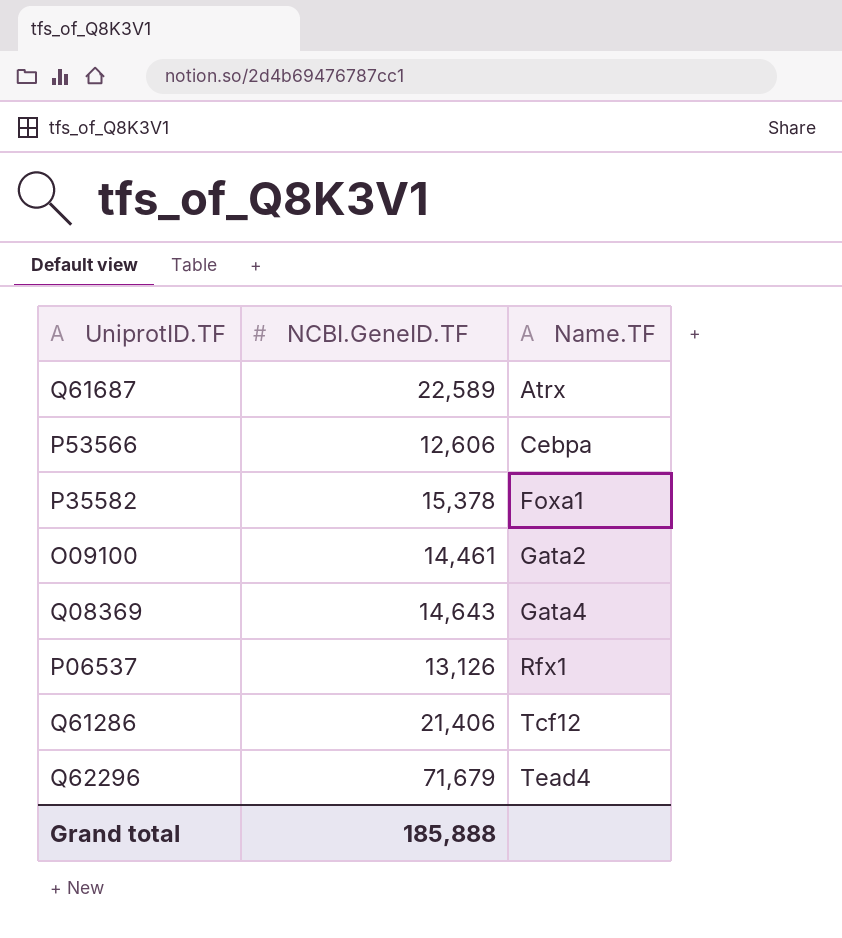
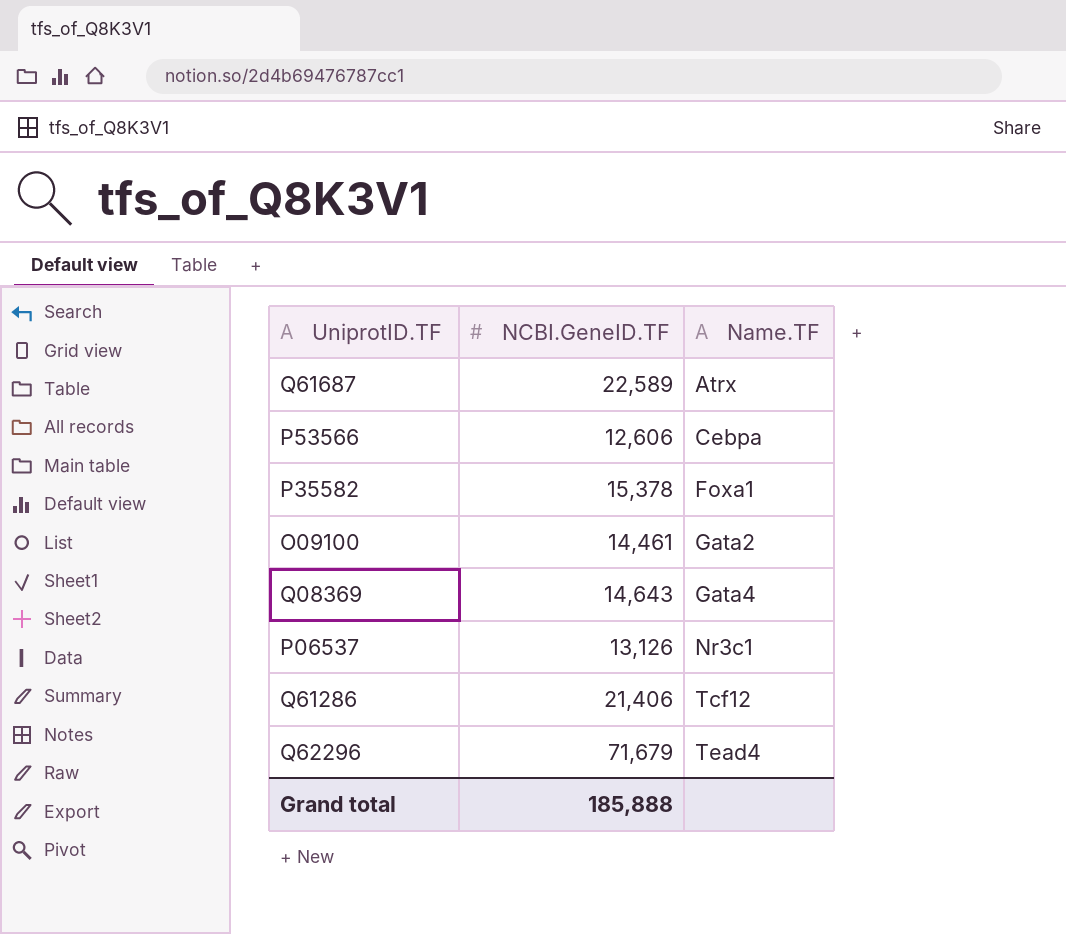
P06537 | Name.TF: Rfx1 -> Nr3c1

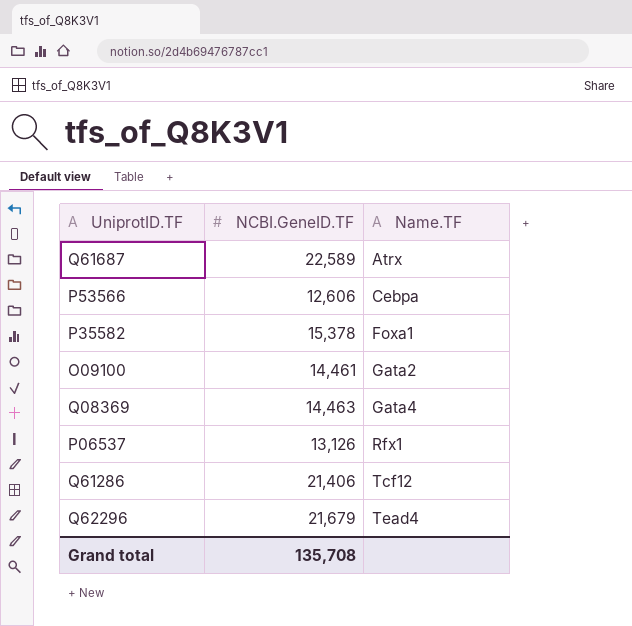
Q08369 | NCBI.GeneID.TF: 14,643 -> 14,463
P06537 | Name.TF: Nr3c1 -> Rfx1
Q62296 | NCBI.GeneID.TF: 71,679 -> 21,679
Grand total | NCBI.GeneID.TF: 185,888 -> 135,708

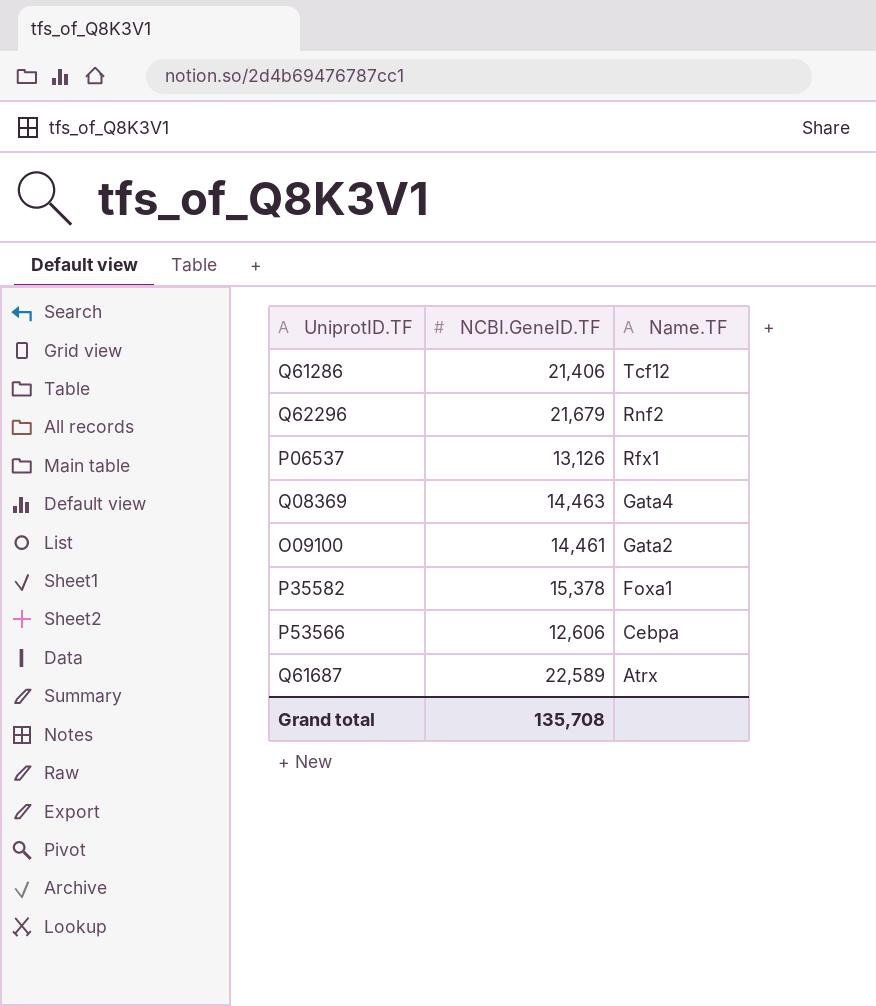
row order: Name.TF ascending -> Name.TF descending
Q62296 | Name.TF: Tead4 -> Rnf2

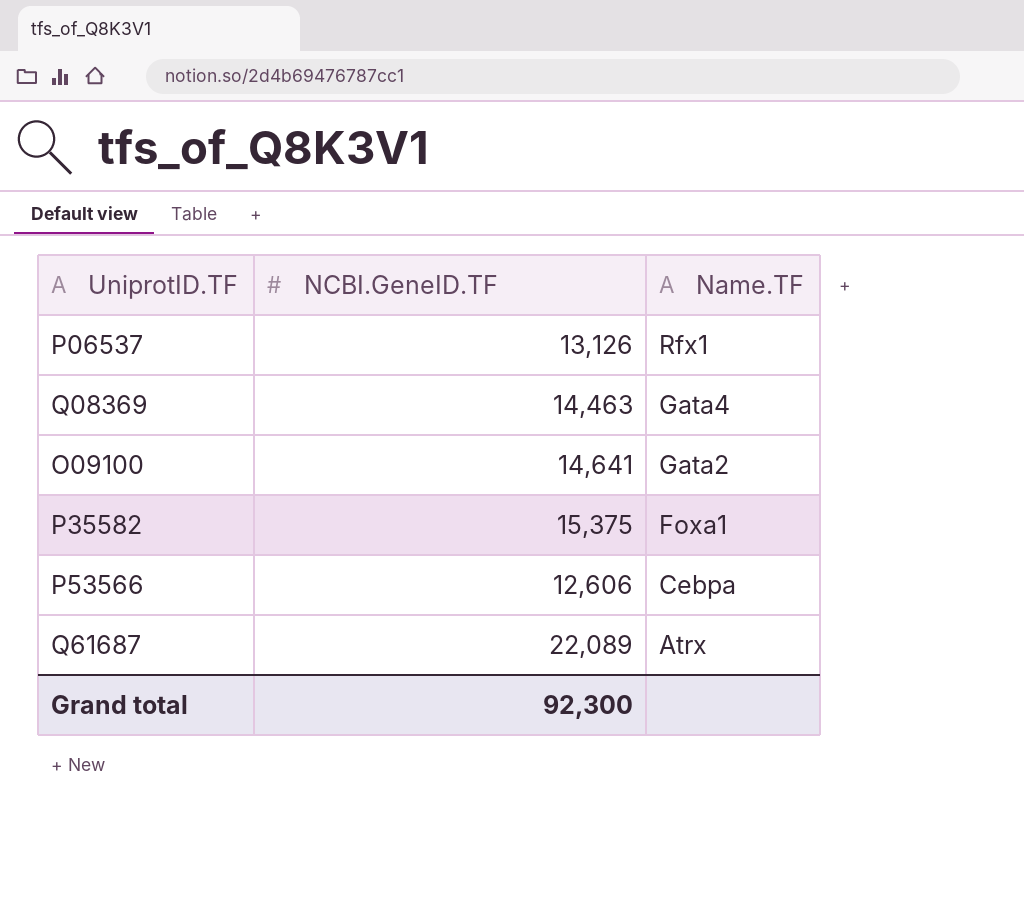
row Q61286: 21,406 | Tcf12 -> none
row Q62296: 21,679 | Rnf2 -> none
O09100 | NCBI.GeneID.TF: 14,461 -> 14,641
P35582 | NCBI.GeneID.TF: 15,378 -> 15,375
Q61687 | NCBI.GeneID.TF: 22,589 -> 22,089
Grand total | NCBI.GeneID.TF: 135,708 -> 92,300

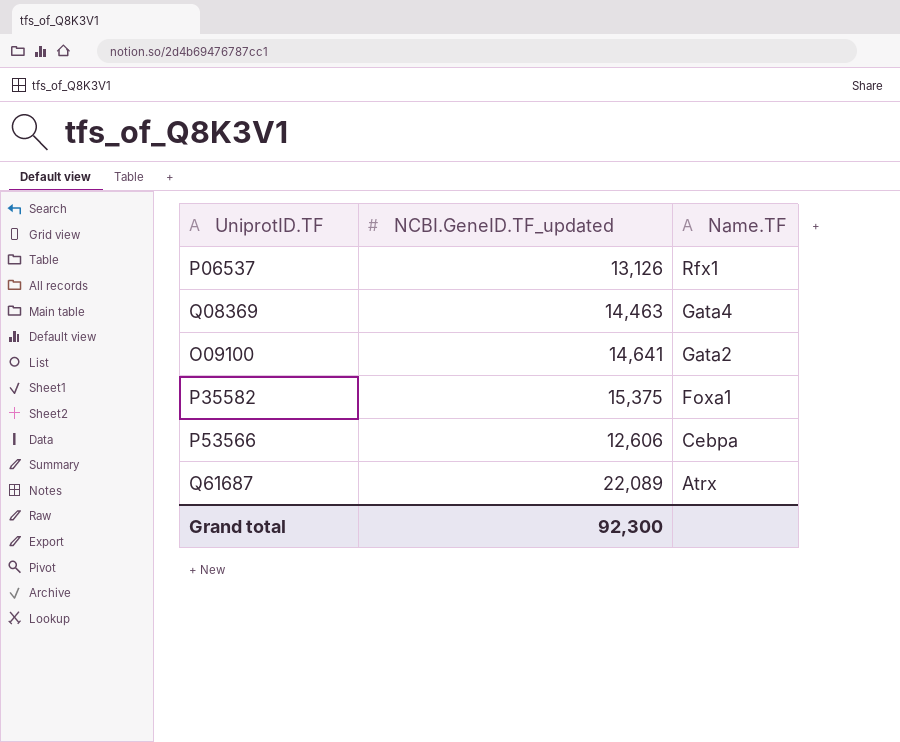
column name: NCBI.GeneID.TF -> NCBI.GeneID.TF_updated

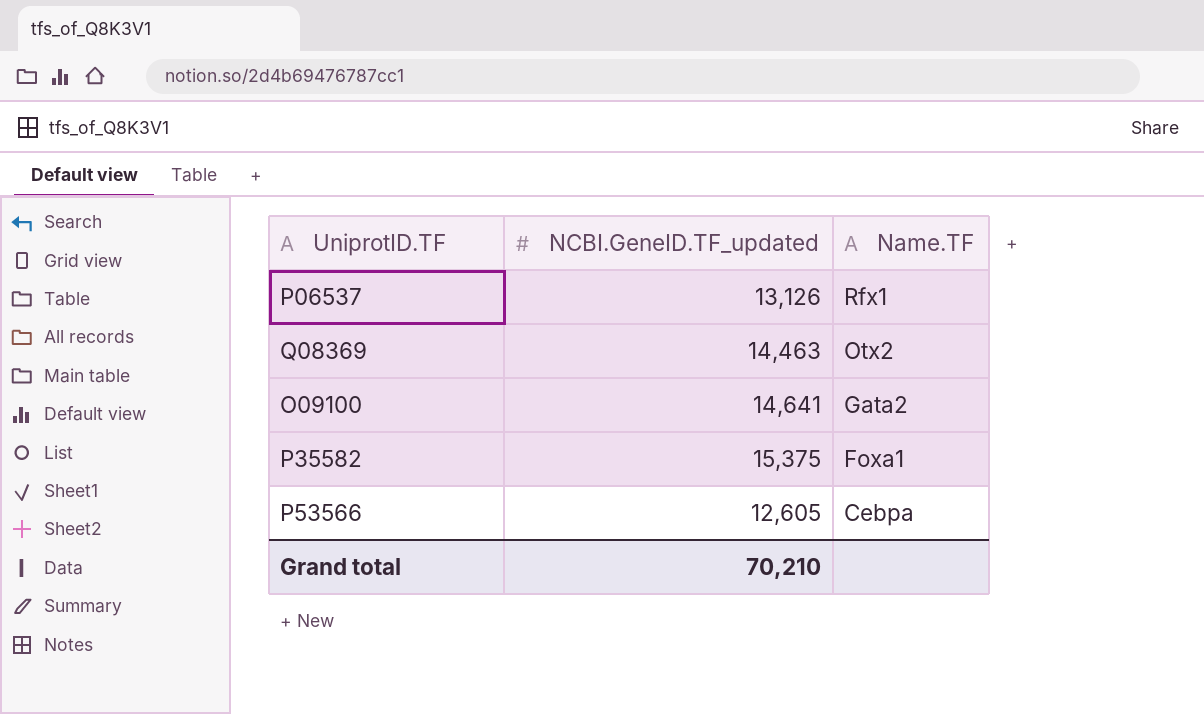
row Q61687: 22,089 | Atrx -> none
Q08369 | Name.TF: Gata4 -> Otx2
P53566 | NCBI.GeneID.TF_updated: 12,606 -> 12,605
Grand total | NCBI.GeneID.TF_updated: 92,300 -> 70,210

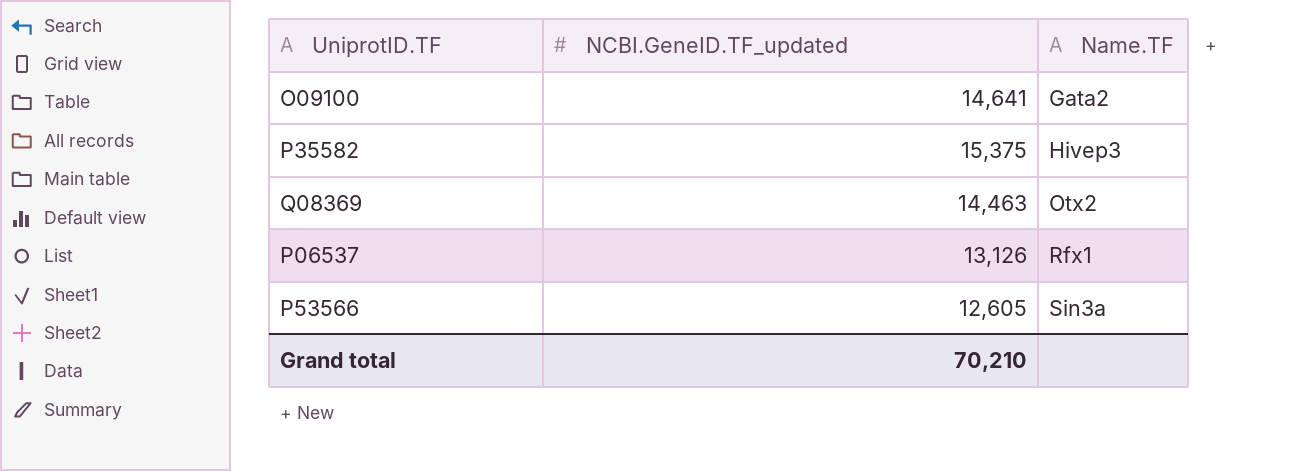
row order: Name.TF descending -> Name.TF ascending
P35582 | Name.TF: Foxa1 -> Hivep3
P53566 | Name.TF: Cebpa -> Sin3a

